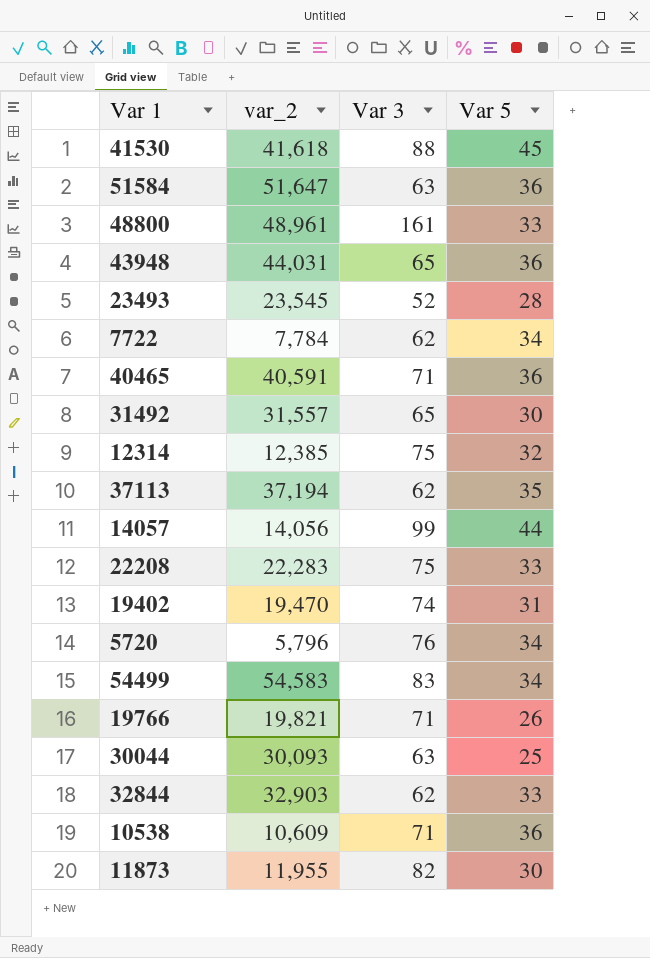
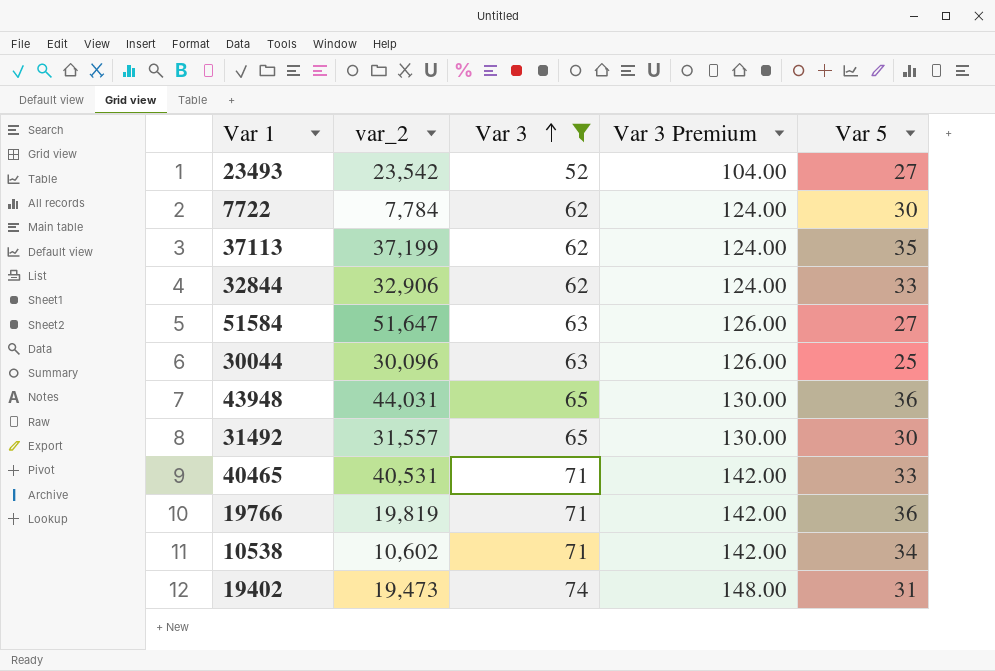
filter: none -> Var 3 <= 74
row order: none -> Var 3 ascending
column Var 3 Premium | formula: none -> [Var 3] * 2
23493 | var_2: 23,545 -> 23,542
23493 | Var 5: 28 -> 27
7722 | Var 5: 34 -> 30
37113 | var_2: 37,194 -> 37,199
32844 | var_2: 32,903 -> 32,906
51584 | Var 5: 36 -> 27
30044 | var_2: 30,093 -> 30,096
40465 | var_2: 40,591 -> 40,531
40465 | Var 5: 36 -> 33
19766 | var_2: 19,821 -> 19,819
19766 | Var 5: 26 -> 36
10538 | var_2: 10,609 -> 10,602
10538 | Var 5: 36 -> 34
19402 | var_2: 19,470 -> 19,473

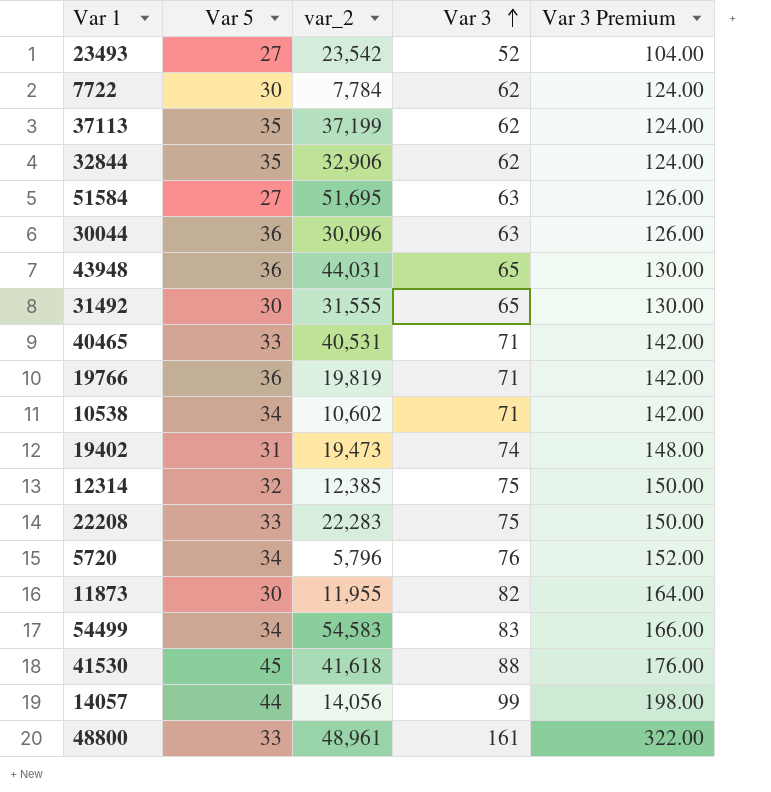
filter: Var 3 <= 74 -> none
column Var 5 | position: 5 -> 2
32844 | Var 5: 33 -> 35
51584 | var_2: 51,647 -> 51,695
30044 | Var 5: 25 -> 36
31492 | var_2: 31,557 -> 31,555

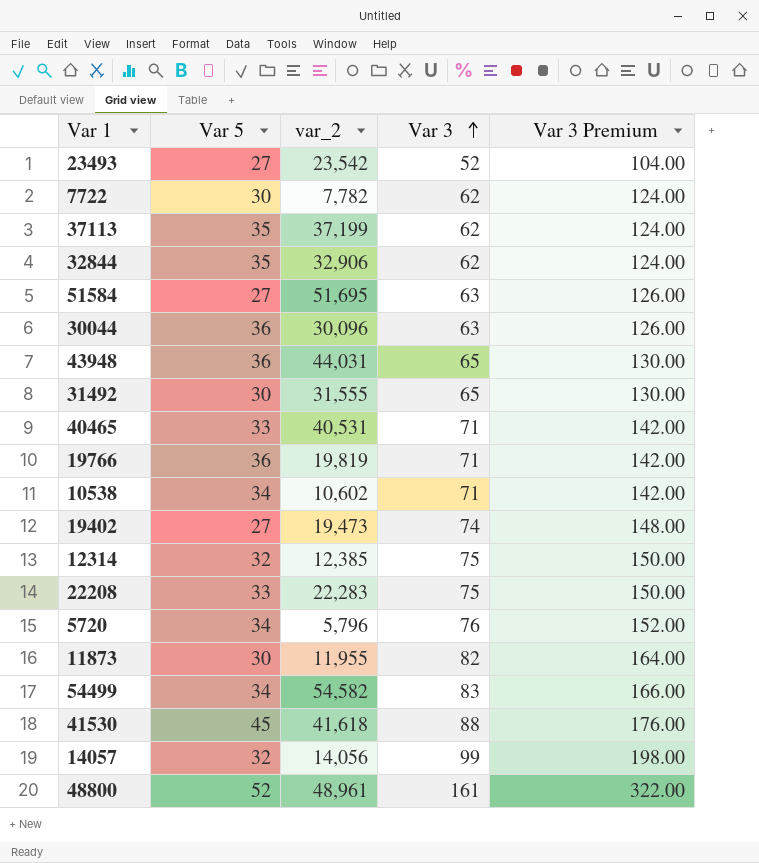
7722 | var_2: 7,784 -> 7,782
19402 | Var 5: 31 -> 27
54499 | var_2: 54,583 -> 54,582
14057 | Var 5: 44 -> 32
48800 | Var 5: 33 -> 52

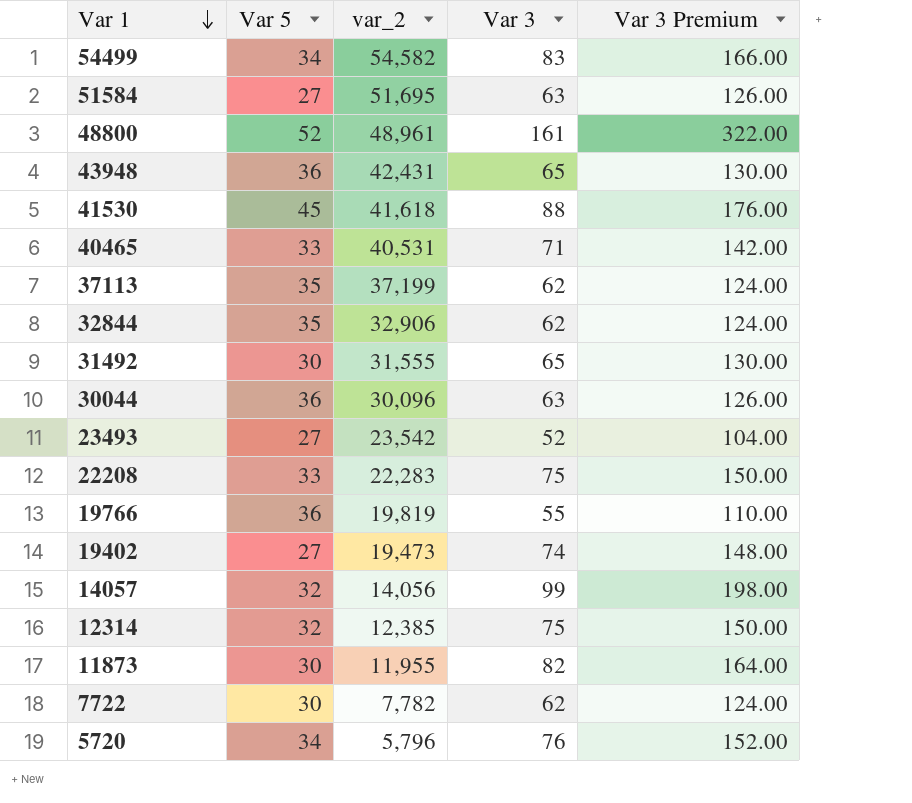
row order: Var 3 ascending -> Var 1 descending
row 10538: 34 | 10,602 | 71 | 142.00 -> none
43948 | var_2: 44,031 -> 42,431
19766 | Var 3: 71 -> 55
19766 | Var 3 Premium: 142.00 -> 110.00

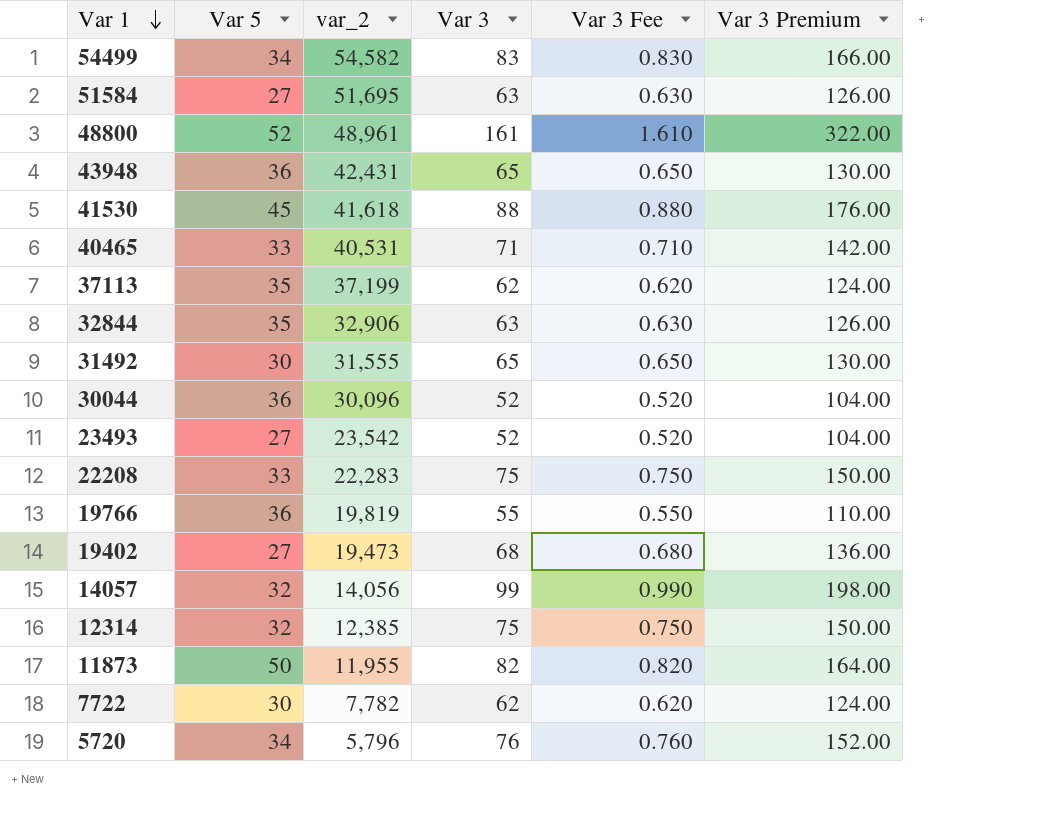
column Var 3 Fee | formula: none -> [Var 3] * 0.01
32844 | Var 3: 62 -> 63
32844 | Var 3 Premium: 124.00 -> 126.00
30044 | Var 3: 63 -> 52
30044 | Var 3 Premium: 126.00 -> 104.00
19402 | Var 3: 74 -> 68
19402 | Var 3 Premium: 148.00 -> 136.00
11873 | Var 5: 30 -> 50

